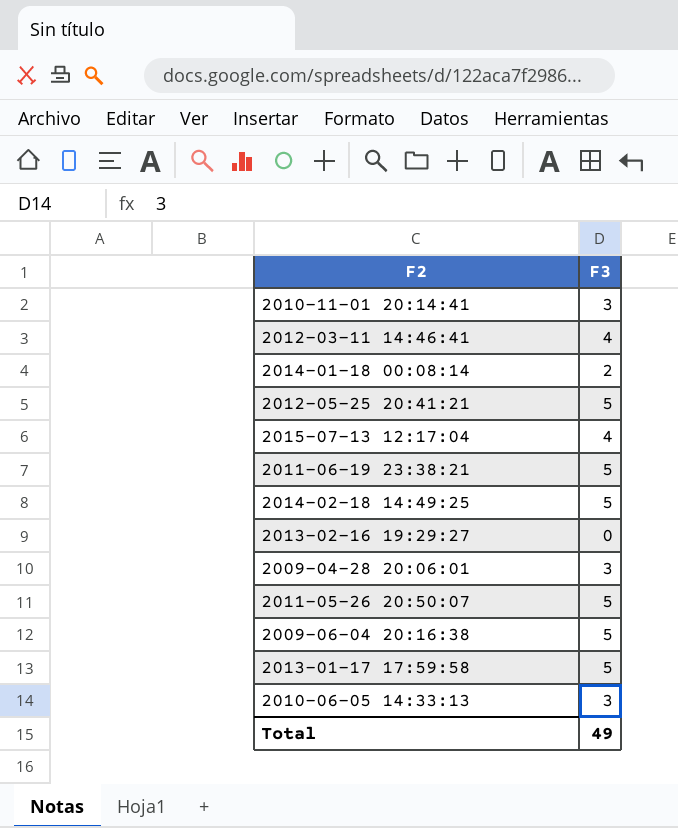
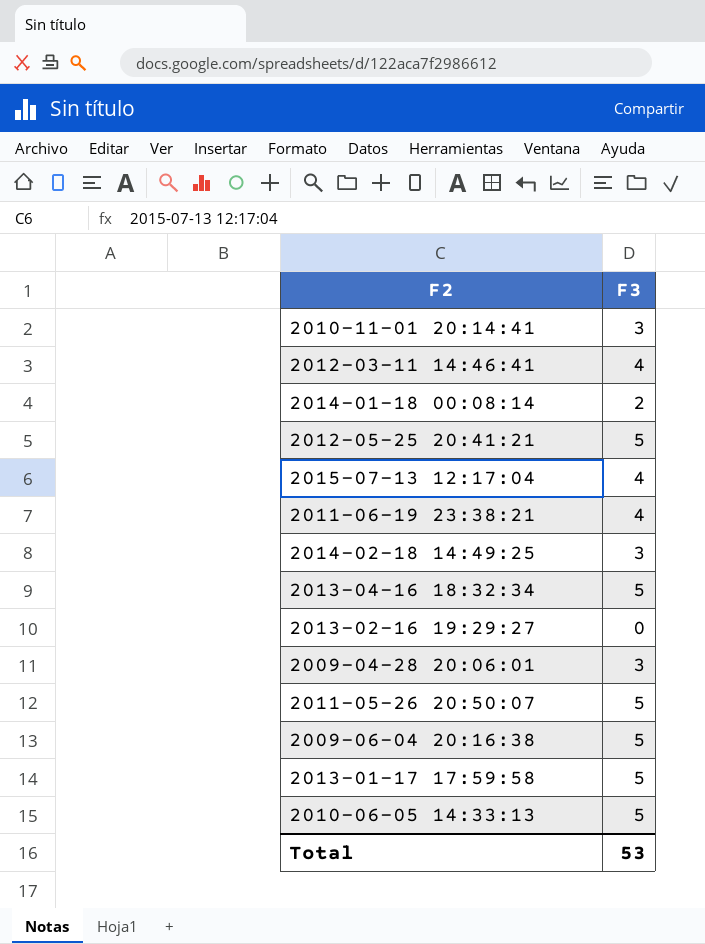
2011-06-19 23:38:21 | F3: 5 -> 4
2014-02-18 14:49:25 | F3: 5 -> 3
row 2013-04-16 18:32:34: none -> 5
2010-06-05 14:33:13 | F3: 3 -> 5
Total | F3: 49 -> 53

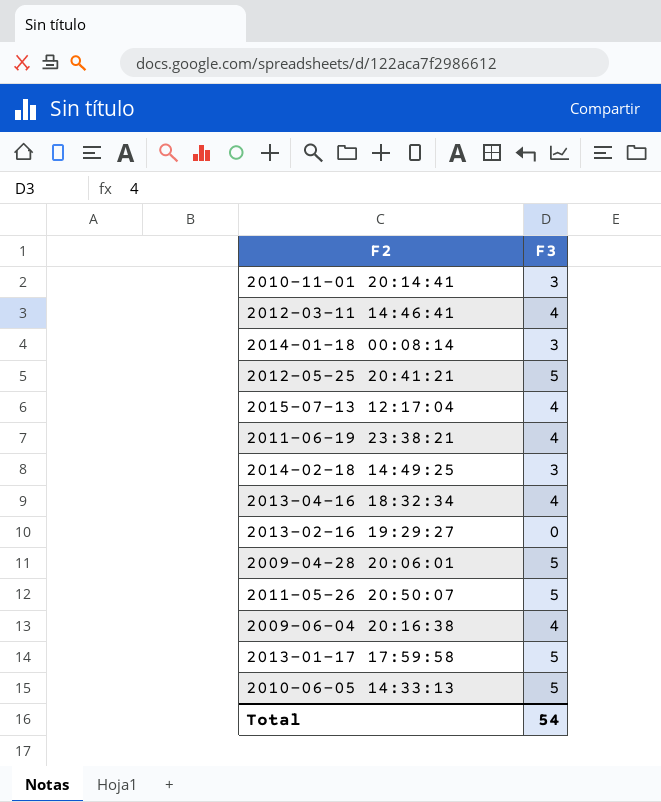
2014-01-18 00:08:14 | F3: 2 -> 3
2013-04-16 18:32:34 | F3: 5 -> 4
2009-04-28 20:06:01 | F3: 3 -> 5
2009-06-04 20:16:38 | F3: 5 -> 4
Total | F3: 53 -> 54

